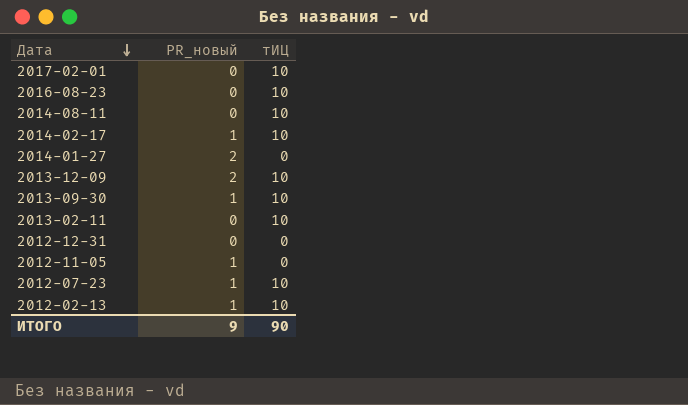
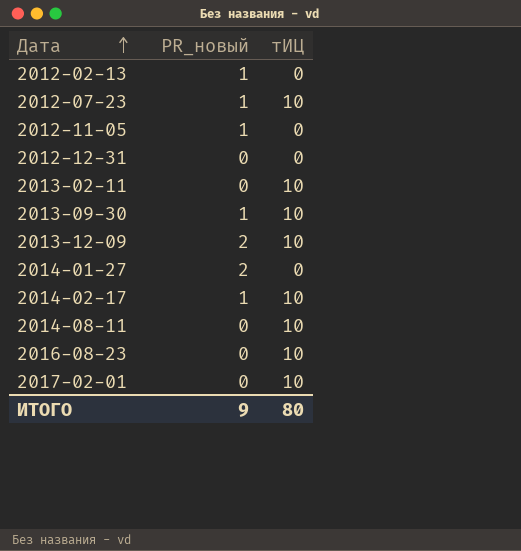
row order: Дата descending -> Дата ascending
2012-02-13 | тИЦ: 10 -> 0
ИТОГО | тИЦ: 90 -> 80

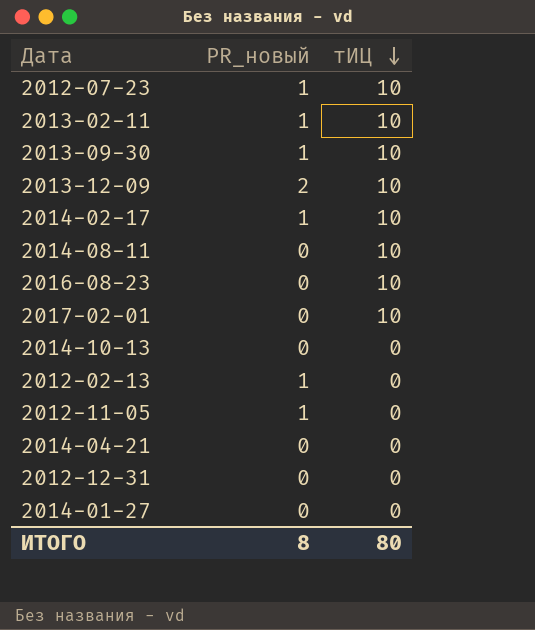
row order: Дата ascending -> тИЦ descending
2013-02-11 | PR_новый: 0 -> 1
row 2014-10-13: none -> 0 | 0
row 2014-04-21: none -> 0 | 0
2014-01-27 | PR_новый: 2 -> 0
ИТОГО | PR_новый: 9 -> 8

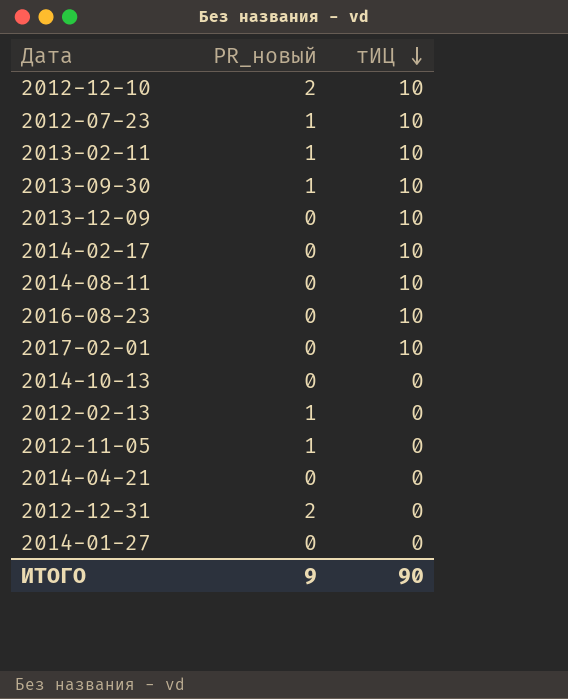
row 2012-12-10: none -> 2 | 10
2013-12-09 | PR_новый: 2 -> 0
2014-02-17 | PR_новый: 1 -> 0
2012-12-31 | PR_новый: 0 -> 2
ИТОГО | PR_новый: 8 -> 9
ИТОГО | тИЦ: 80 -> 90

